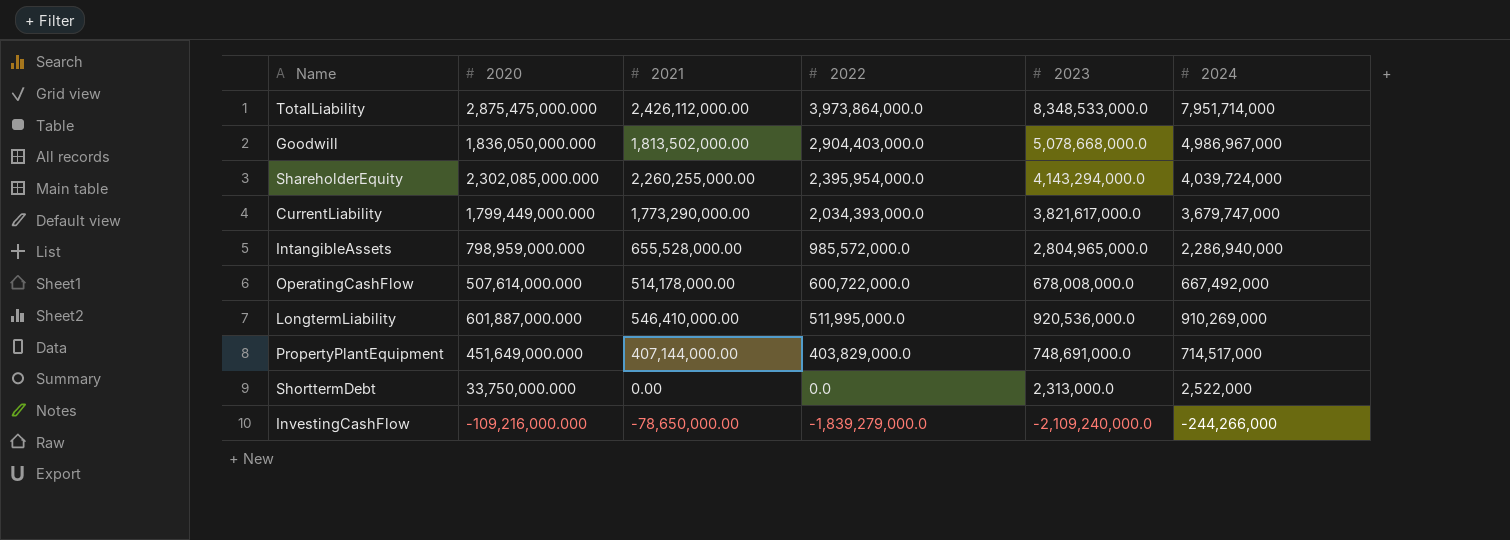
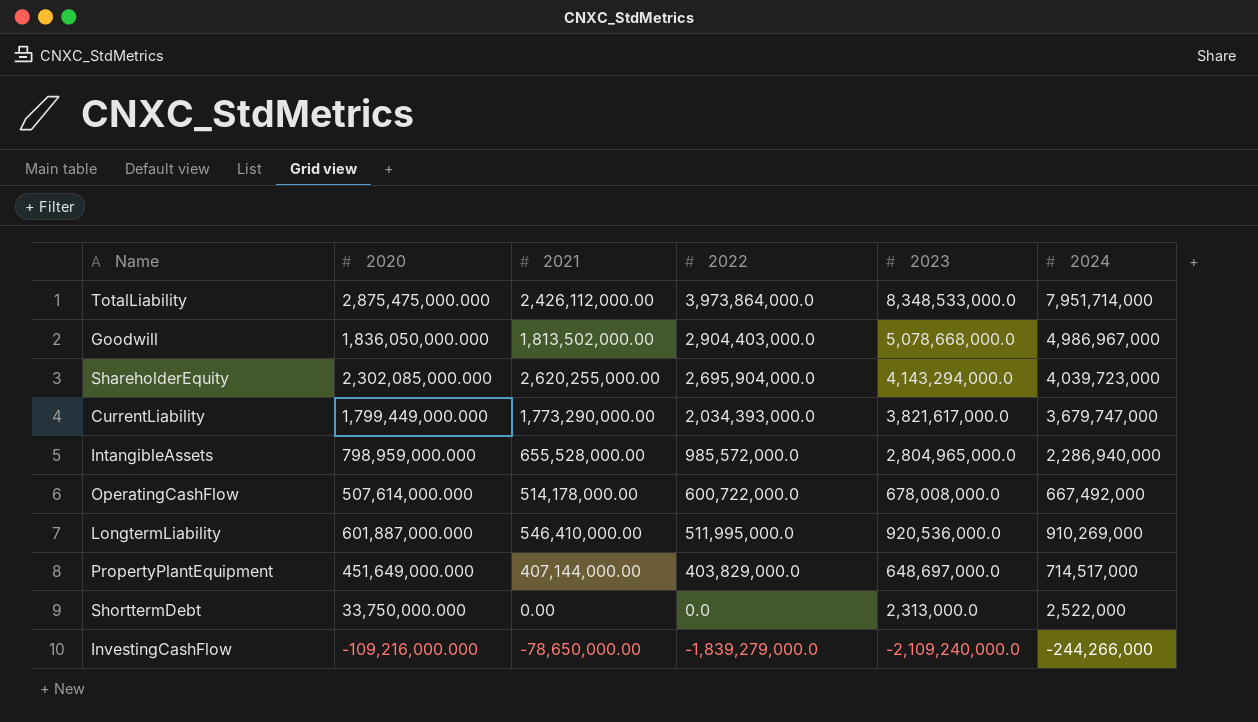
ShareholderEquity | 2021: 2,260,255,000.00 -> 2,620,255,000.00
ShareholderEquity | 2022: 2,395,954,000.0 -> 2,695,904,000.0
ShareholderEquity | 2024: 4,039,724,000 -> 4,039,723,000
PropertyPlantEquipment | 2023: 748,691,000.0 -> 648,697,000.0

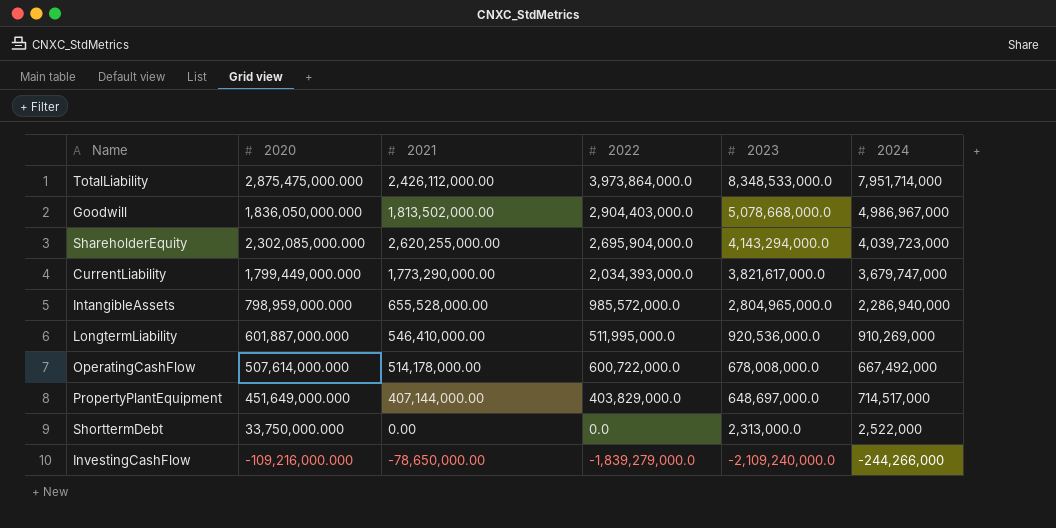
row order: 2022 descending -> 2023 descending

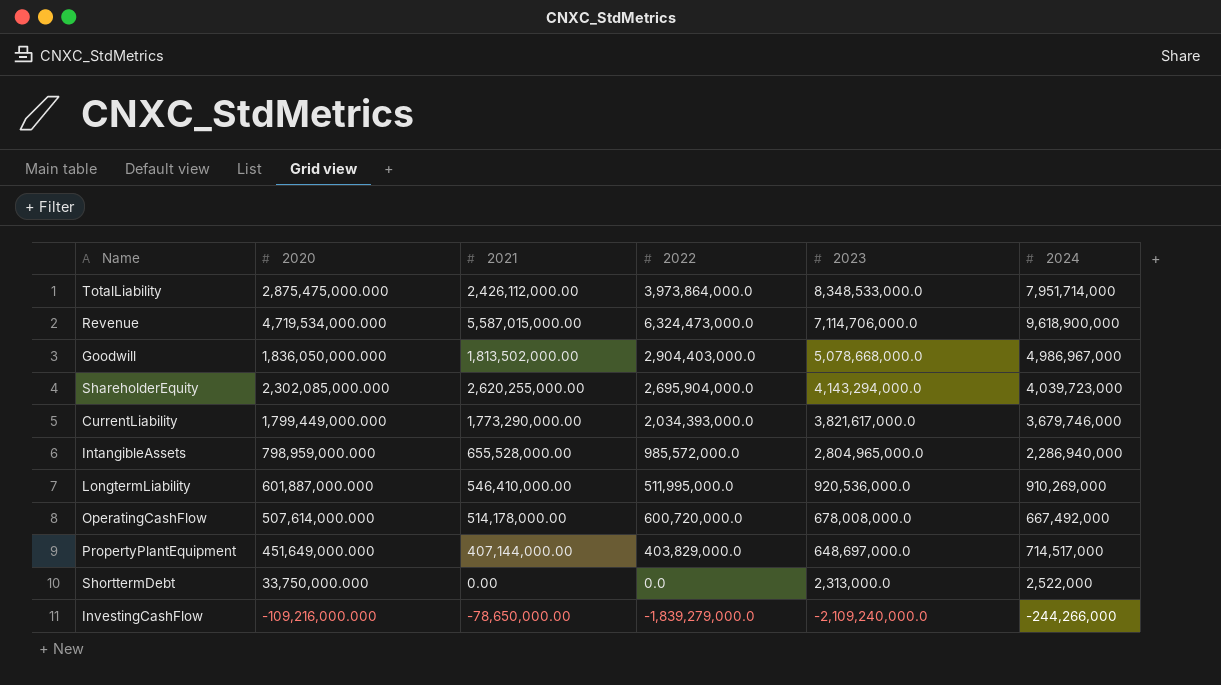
row Revenue: none -> 4,719,534,000.000 | 5,587,015,000.00 | 6,324,473,000.0 | 7,114,706,000.0 | 9,618,900,000
CurrentLiability | 2024: 3,679,747,000 -> 3,679,746,000
OperatingCashFlow | 2022: 600,722,000.0 -> 600,720,000.0

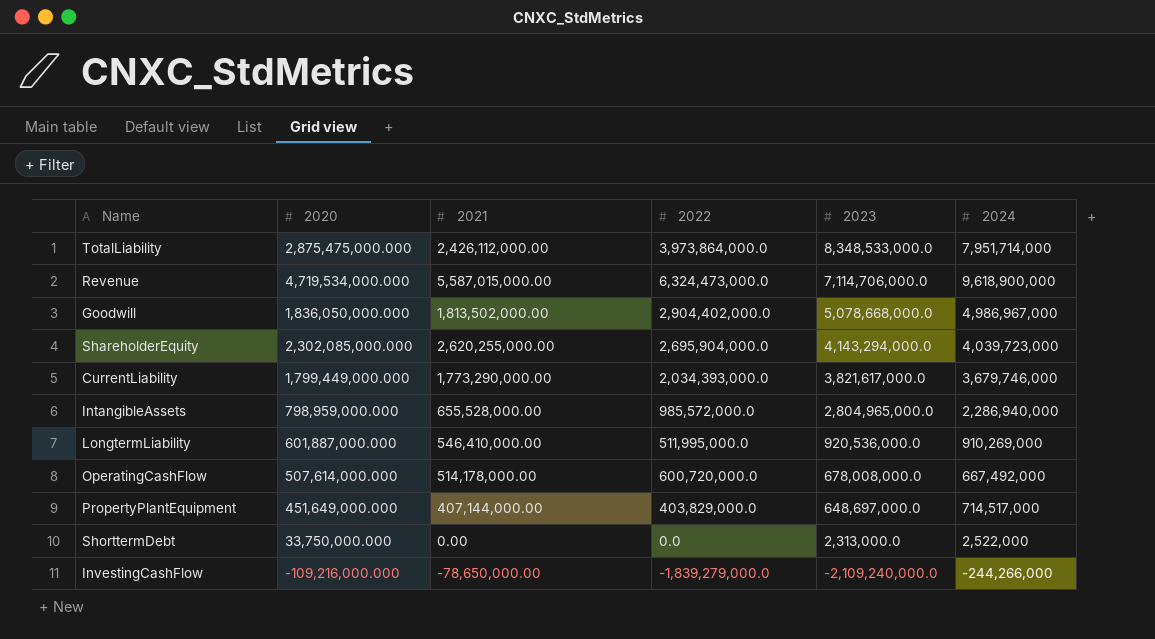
Goodwill | 2022: 2,904,403,000.0 -> 2,904,402,000.0

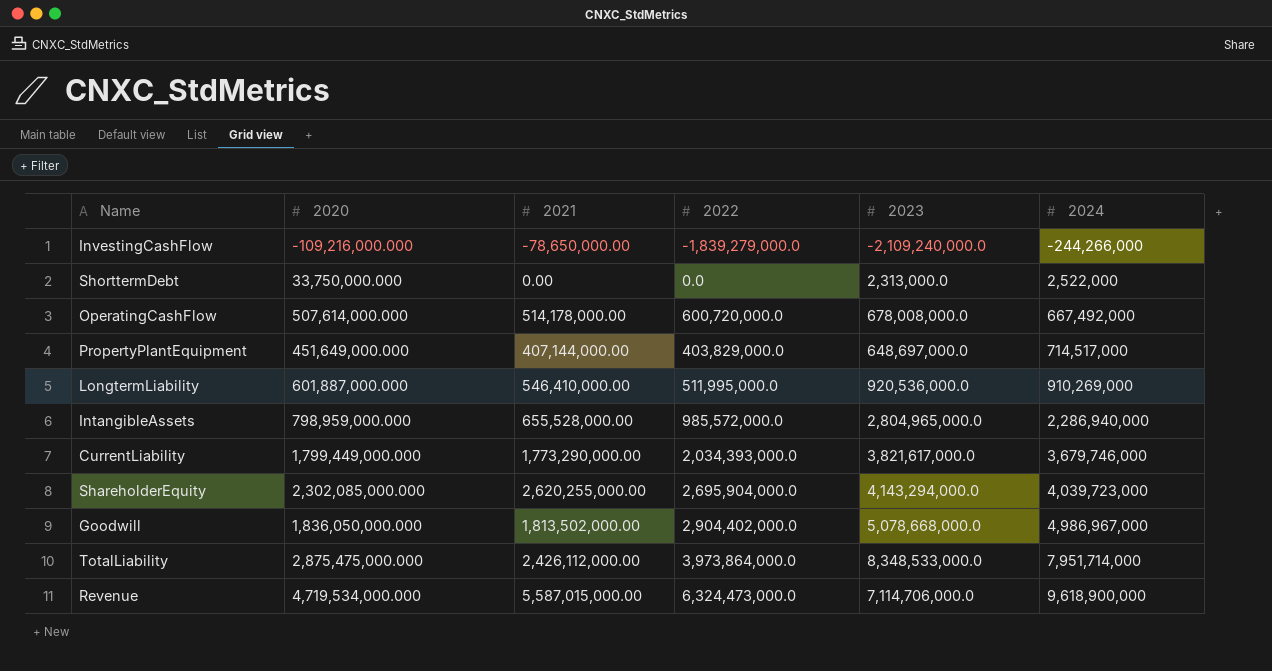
row order: 2023 descending -> 2024 ascending

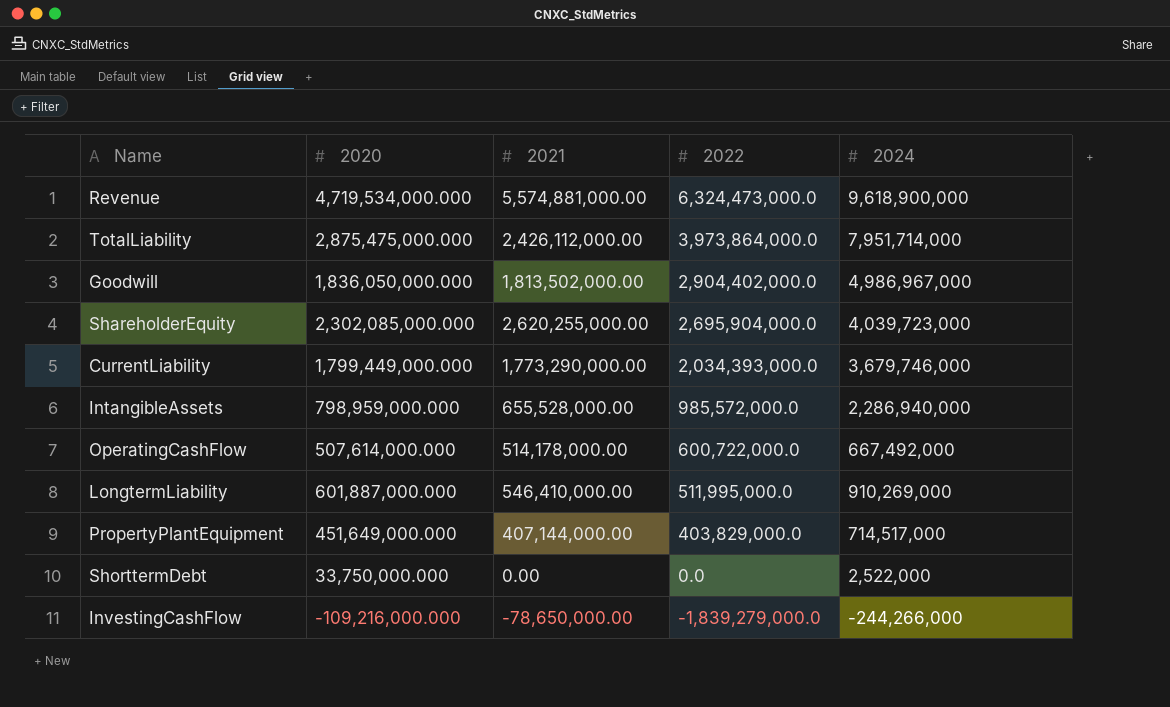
row order: 2024 ascending -> 2022 descending
column 2023 | position: 5 -> none
Revenue | 2021: 5,587,015,000.00 -> 5,574,881,000.00
OperatingCashFlow | 2022: 600,720,000.0 -> 600,722,000.0

